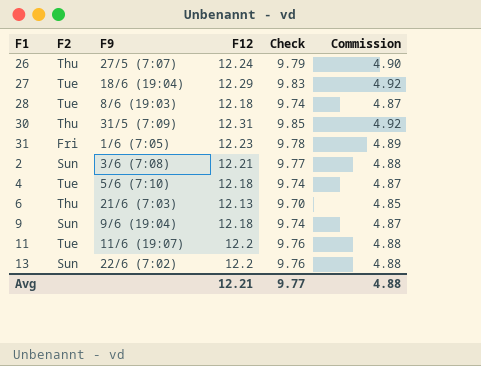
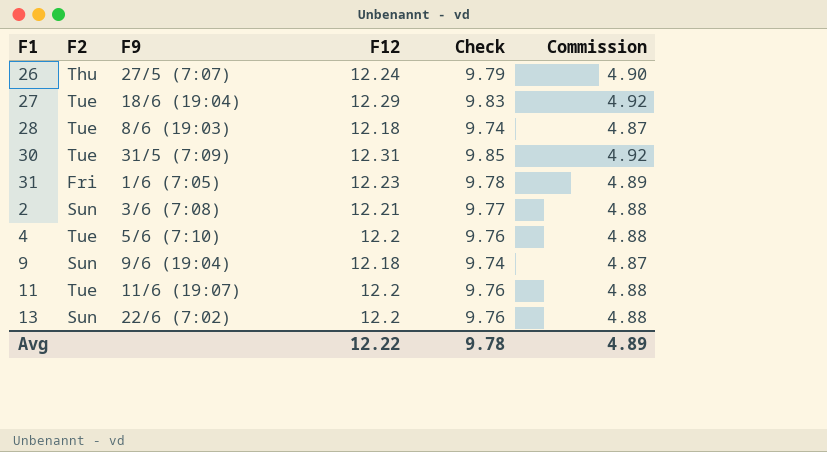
row 6: Thu | 21/6 (7:03) | 12.13 | 9.70 | 4.85 -> none
30 | F2: Thu -> Tue
4 | F12: 12.18 -> 12.2
4 | Check: 9.74 -> 9.76
4 | Commission: 4.87 -> 4.88
Avg | F12: 12.21 -> 12.22
Avg | Check: 9.77 -> 9.78
Avg | Commission: 4.88 -> 4.89

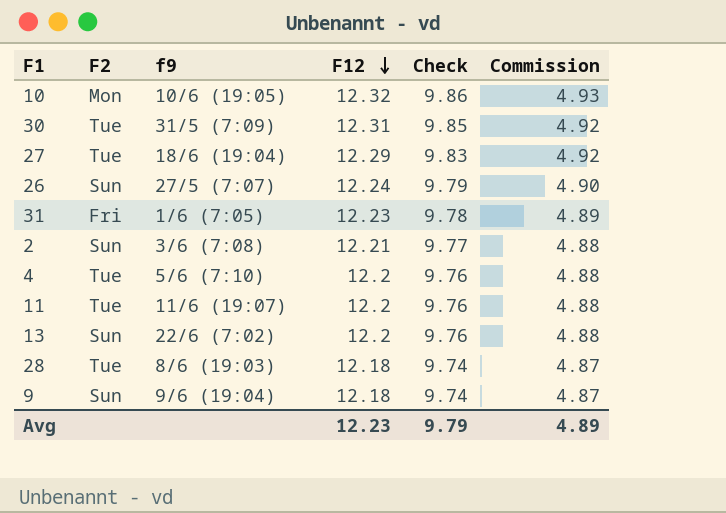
row order: none -> F12 descending
column name: F9 -> f9
row 10: none -> Mon | 10/6 (19:05) | 12.32 | 9.86 | 4.93
26 | F2: Thu -> Sun
Avg | F12: 12.22 -> 12.23
Avg | Check: 9.78 -> 9.79

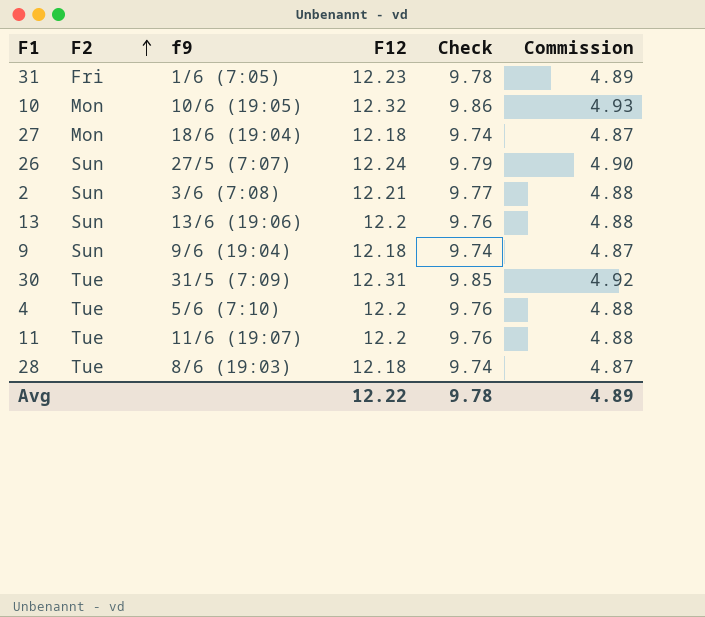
row order: F12 descending -> F2 ascending
27 | F2: Tue -> Mon
27 | F12: 12.29 -> 12.18
27 | Check: 9.83 -> 9.74
27 | Commission: 4.92 -> 4.87
13 | f9: 22/6 (7:02) -> 13/6 (19:06)
Avg | F12: 12.23 -> 12.22
Avg | Check: 9.79 -> 9.78

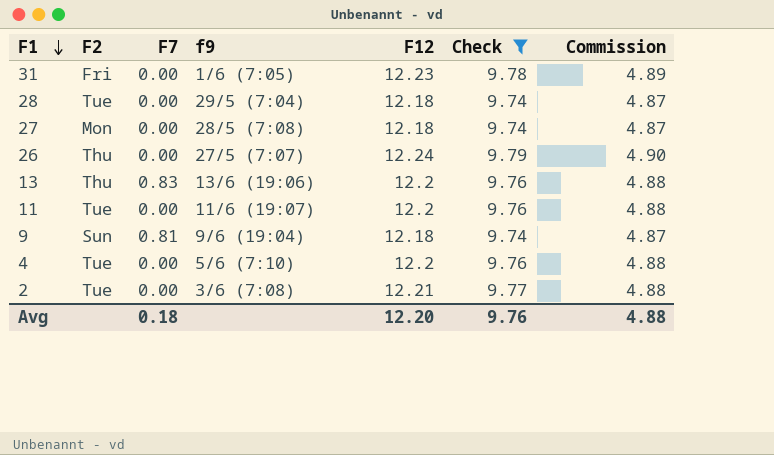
filter: none -> Check <= 9.79
row order: F2 ascending -> F1 descending
column F7 | position: none -> 3
28 | f9: 8/6 (19:03) -> 29/5 (7:04)
27 | f9: 18/6 (19:04) -> 28/5 (7:08)
26 | F2: Sun -> Thu
13 | F2: Sun -> Thu
2 | F2: Sun -> Tue
Avg | F12: 12.22 -> 12.20
Avg | Check: 9.78 -> 9.76
Avg | Commission: 4.89 -> 4.88

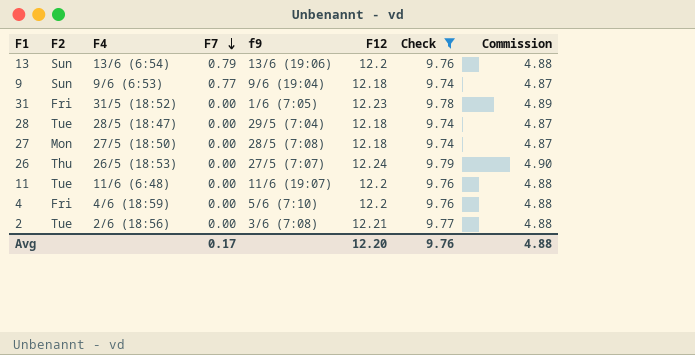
row order: F1 descending -> F7 descending
column F4 | position: none -> 3
13 | F2: Thu -> Sun
13 | F7: 0.83 -> 0.79
9 | F7: 0.81 -> 0.77
4 | F2: Tue -> Fri
Avg | F7: 0.18 -> 0.17

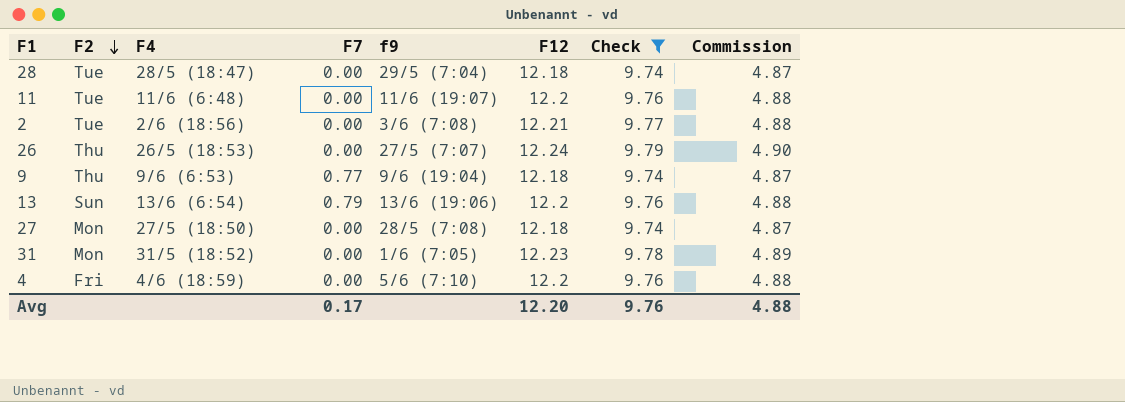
row order: F7 descending -> F2 descending
9 | F2: Sun -> Thu
31 | F2: Fri -> Mon

